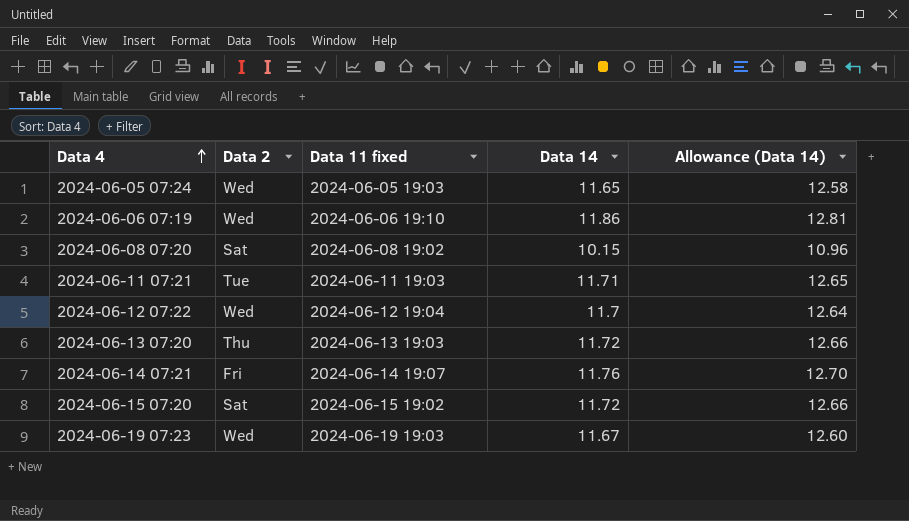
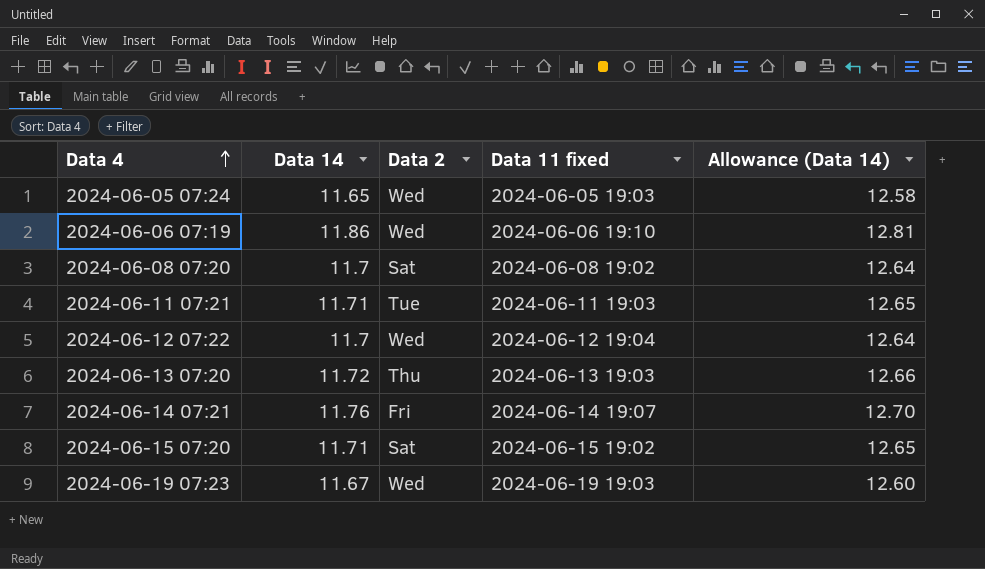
column Data 14 | position: 4 -> 2
2024-06-08 07:20 | Data 14: 10.15 -> 11.7
2024-06-08 07:20 | Allowance (Data 14): 10.96 -> 12.64
2024-06-15 07:20 | Data 14: 11.72 -> 11.71
2024-06-15 07:20 | Allowance (Data 14): 12.66 -> 12.65

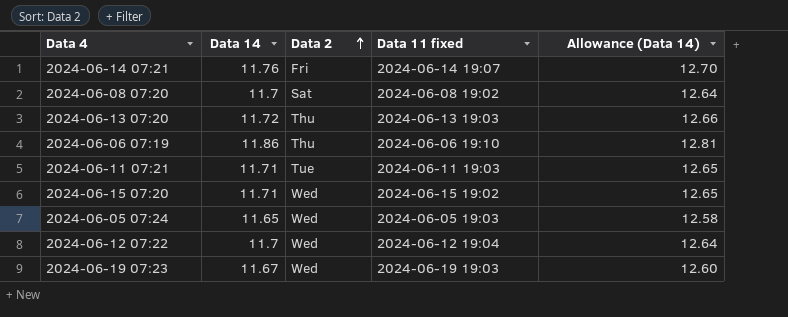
row order: Data 4 ascending -> Data 2 ascending
2024-06-06 07:19 | Data 2: Wed -> Thu
2024-06-15 07:20 | Data 2: Sat -> Wed

